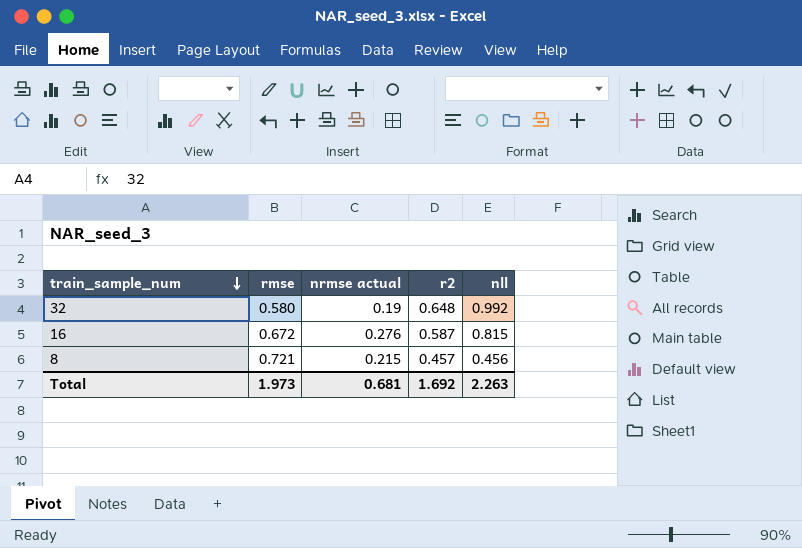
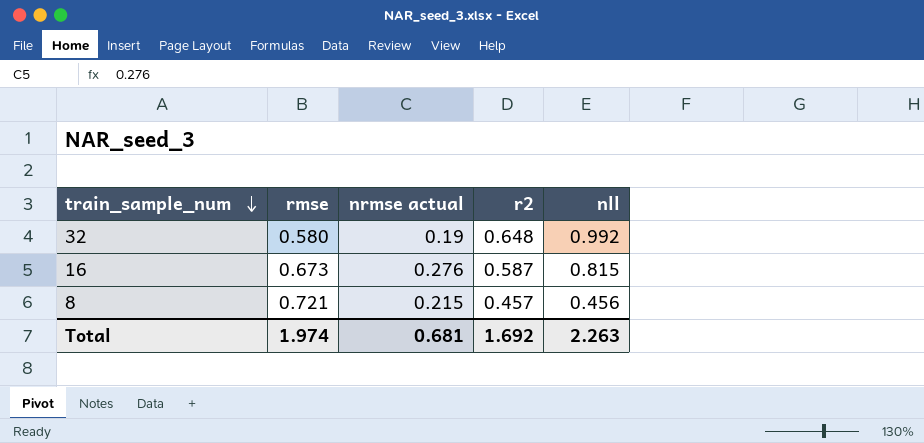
16 | rmse: 0.672 -> 0.673
Total | rmse: 1.973 -> 1.974

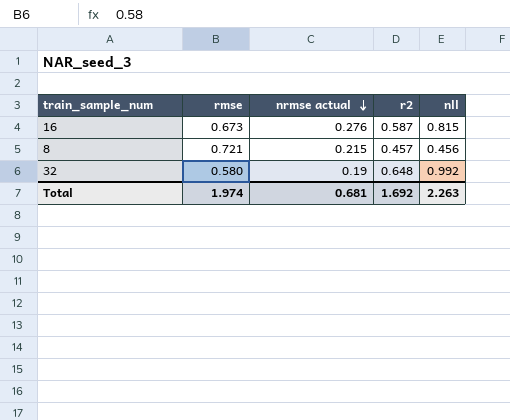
row order: train_sample_num descending -> nrmse actual descending

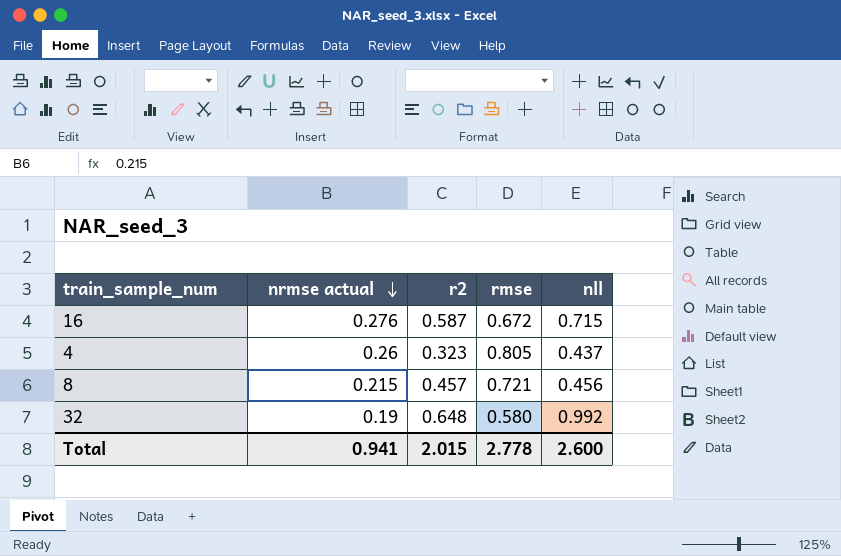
column rmse | position: 2 -> 4
16 | rmse: 0.673 -> 0.672
16 | nll: 0.815 -> 0.715
row 4: none -> 0.26 | 0.323 | 0.805 | 0.437
Total | nrmse actual: 0.681 -> 0.941
Total | r2: 1.692 -> 2.015
Total | rmse: 1.974 -> 2.778
Total | nll: 2.263 -> 2.600

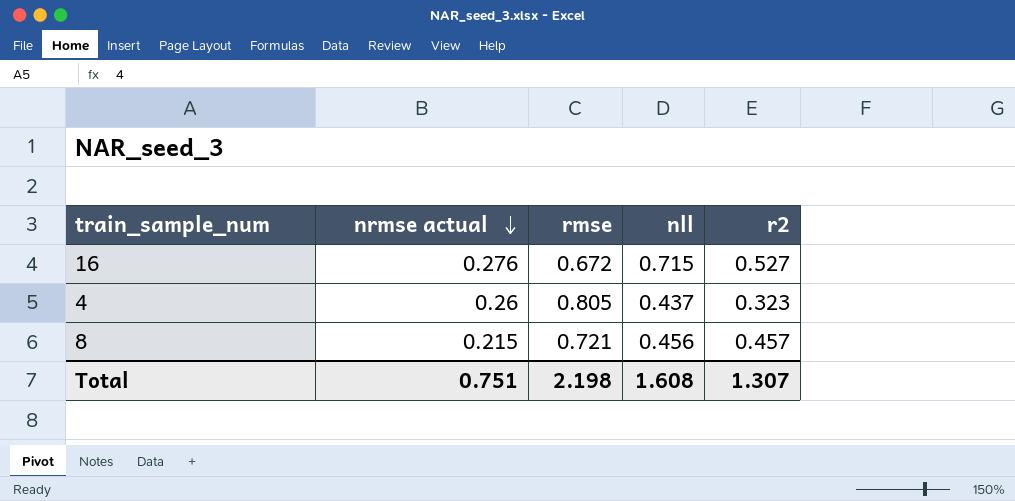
column r2 | position: 3 -> 5
row 32: 0.19 | 0.648 | 0.580 | 0.992 -> none
16 | r2: 0.587 -> 0.527
Total | nrmse actual: 0.941 -> 0.751
Total | rmse: 2.778 -> 2.198
Total | nll: 2.600 -> 1.608
Total | r2: 2.015 -> 1.307

